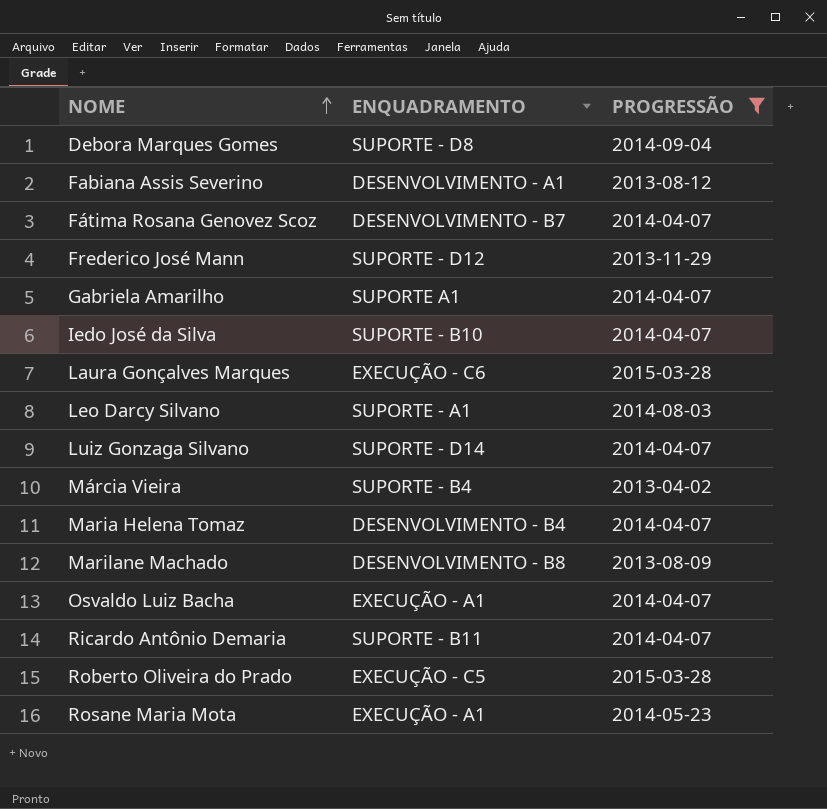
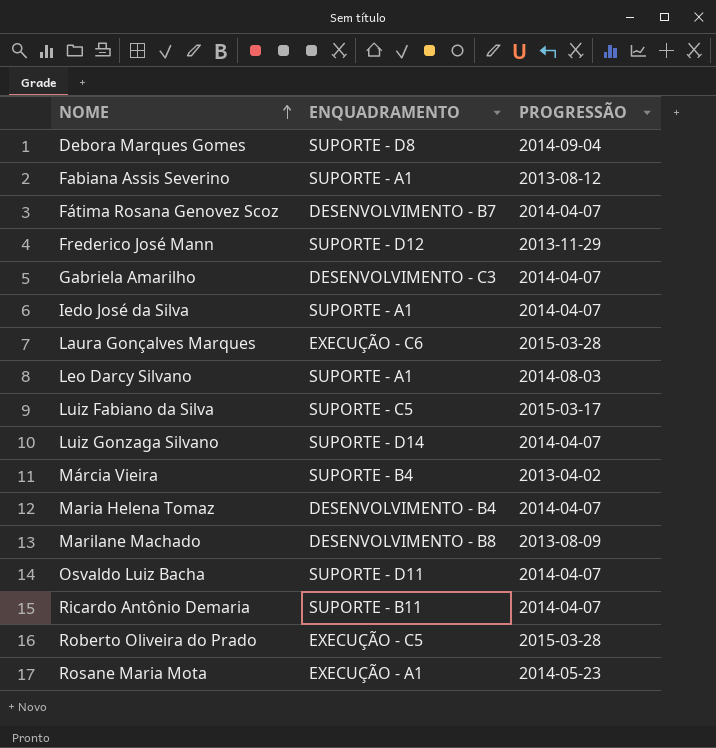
filter: PROGRESSÃO != 2015-03-17 -> none
Fabiana Assis Severino | ENQUADRAMENTO: DESENVOLVIMENTO - A1 -> SUPORTE - A1
Gabriela Amarilho | ENQUADRAMENTO: SUPORTE A1 -> DESENVOLVIMENTO - C3
Iedo José da Silva | ENQUADRAMENTO: SUPORTE - B10 -> SUPORTE - A1
Osvaldo Luiz Bacha | ENQUADRAMENTO: EXECUÇÃO - A1 -> SUPORTE - D11

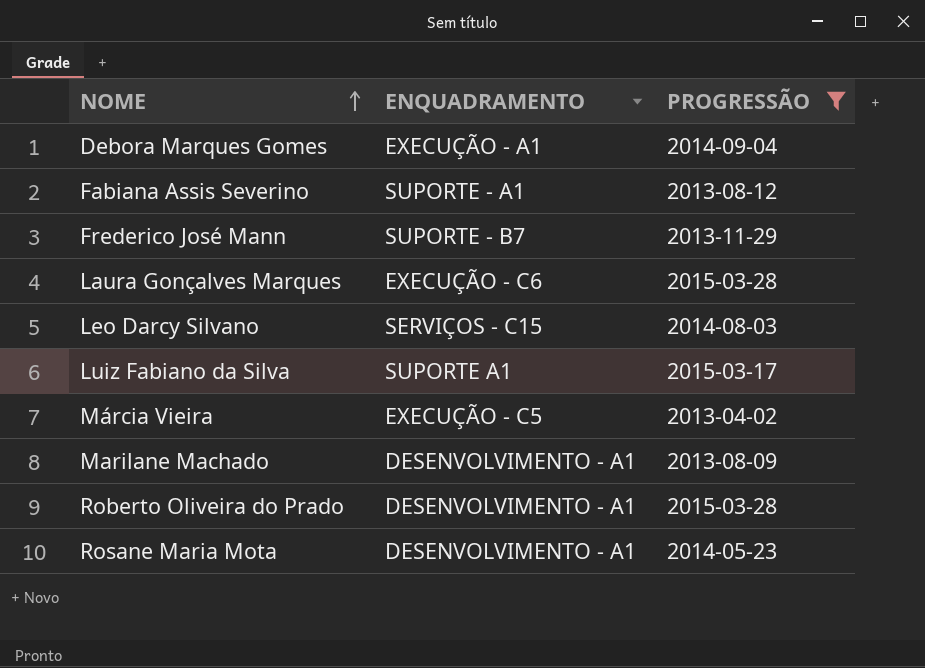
filter: none -> PROGRESSÃO != 2014-04-07
Debora Marques Gomes | ENQUADRAMENTO: SUPORTE - D8 -> EXECUÇÃO - A1
Frederico José Mann | ENQUADRAMENTO: SUPORTE - D12 -> SUPORTE - B7
Leo Darcy Silvano | ENQUADRAMENTO: SUPORTE - A1 -> SERVIÇOS - C15
Luiz Fabiano da Silva | ENQUADRAMENTO: SUPORTE - C5 -> SUPORTE A1
Márcia Vieira | ENQUADRAMENTO: SUPORTE - B4 -> EXECUÇÃO - C5
Marilane Machado | ENQUADRAMENTO: DESENVOLVIMENTO - B8 -> DESENVOLVIMENTO - A1
Roberto Oliveira do Prado | ENQUADRAMENTO: EXECUÇÃO - C5 -> DESENVOLVIMENTO - A1
Rosane Maria Mota | ENQUADRAMENTO: EXECUÇÃO - A1 -> DESENVOLVIMENTO - A1

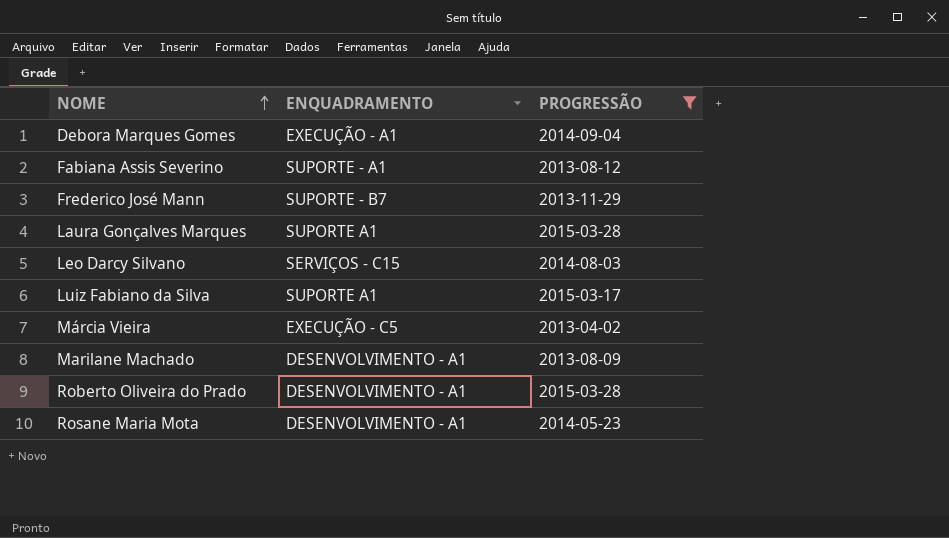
Laura Gonçalves Marques | ENQUADRAMENTO: EXECUÇÃO - C6 -> SUPORTE A1

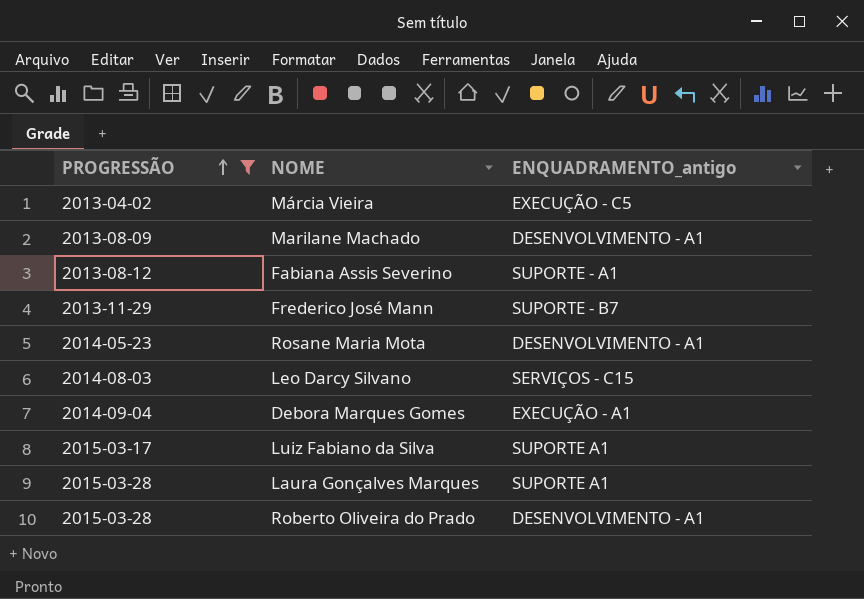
row order: NOME ascending -> PROGRESSÃO ascending
column PROGRESSÃO | position: 3 -> 1
column name: ENQUADRAMENTO -> ENQUADRAMENTO_antigo

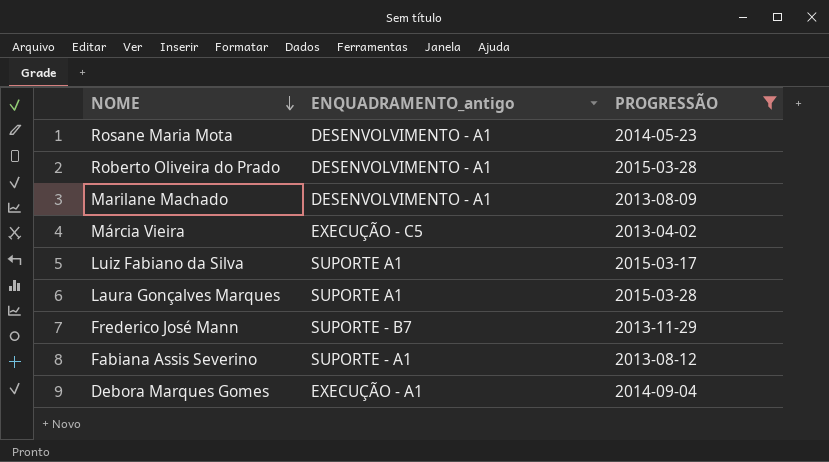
row order: PROGRESSÃO ascending -> NOME descending
column PROGRESSÃO | position: 1 -> 3
row Leo Darcy Silvano: 2014-08-03 | SERVIÇOS - C15 -> none

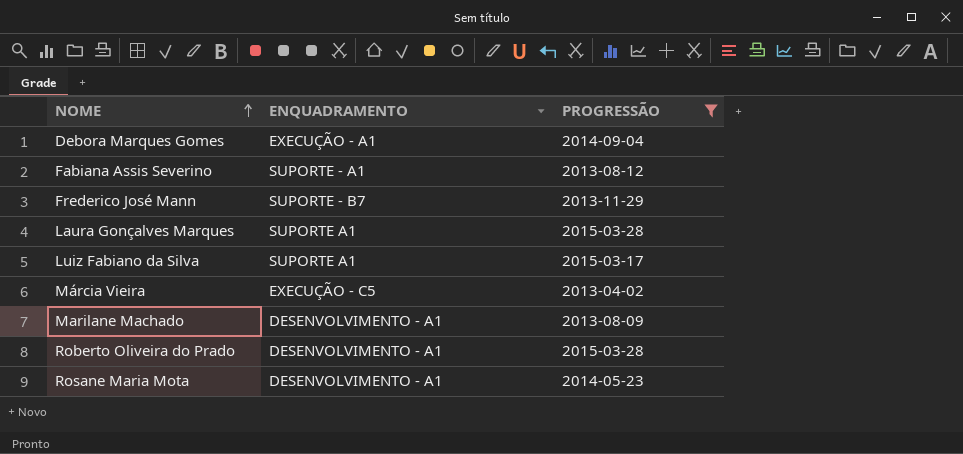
row order: NOME descending -> NOME ascending
column name: ENQUADRAMENTO_antigo -> ENQUADRAMENTO

